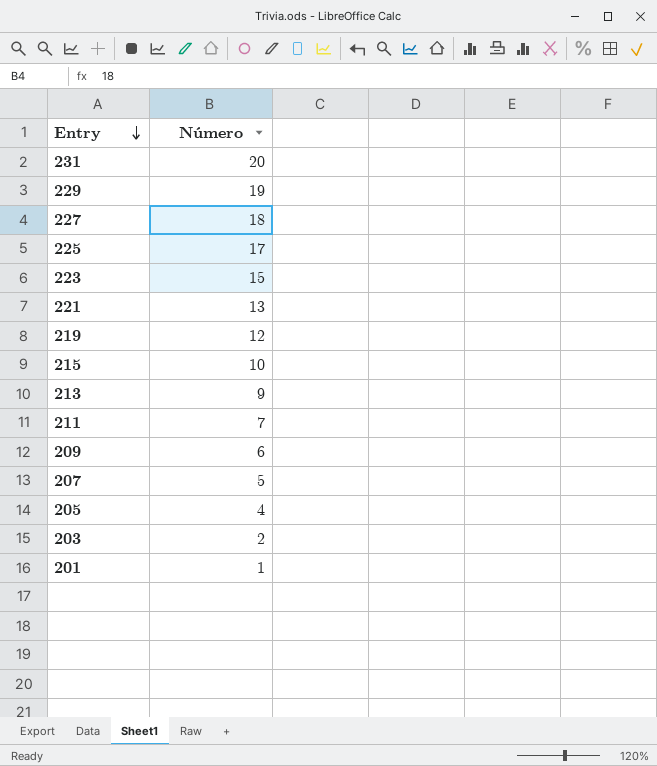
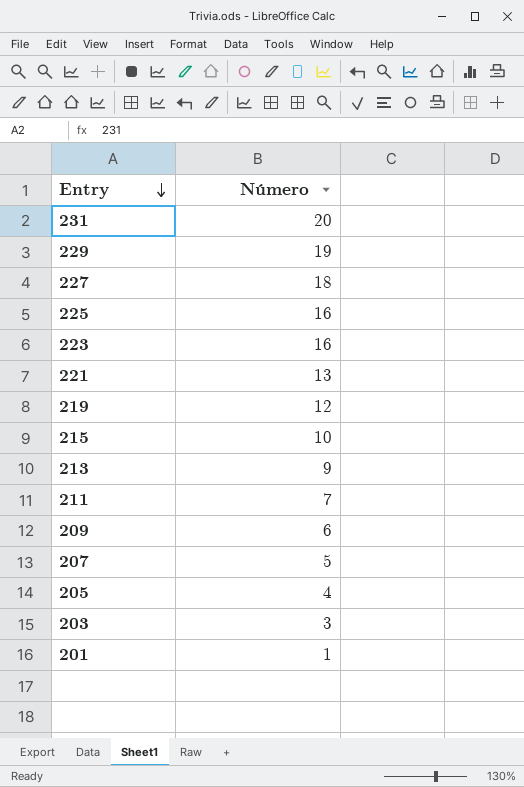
225 | Número: 17 -> 16
223 | Número: 15 -> 16
203 | Número: 2 -> 3

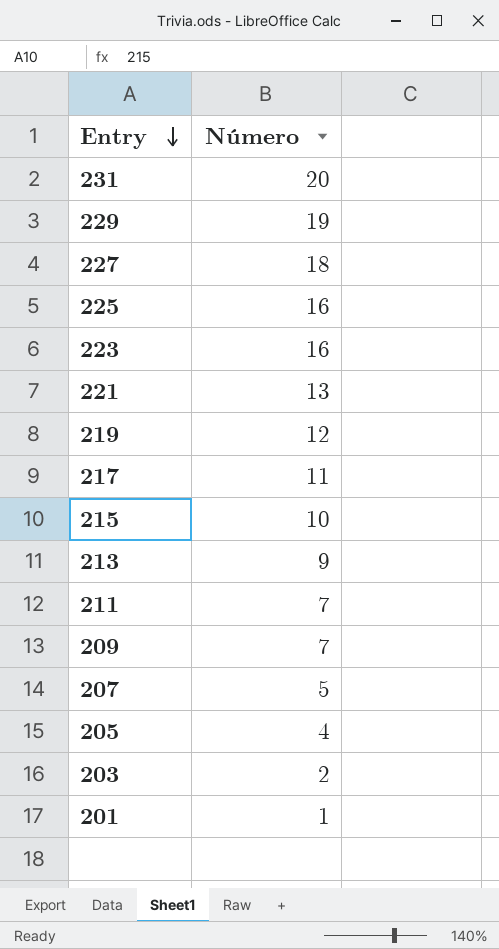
row 217: none -> 11
209 | Número: 6 -> 7
203 | Número: 3 -> 2

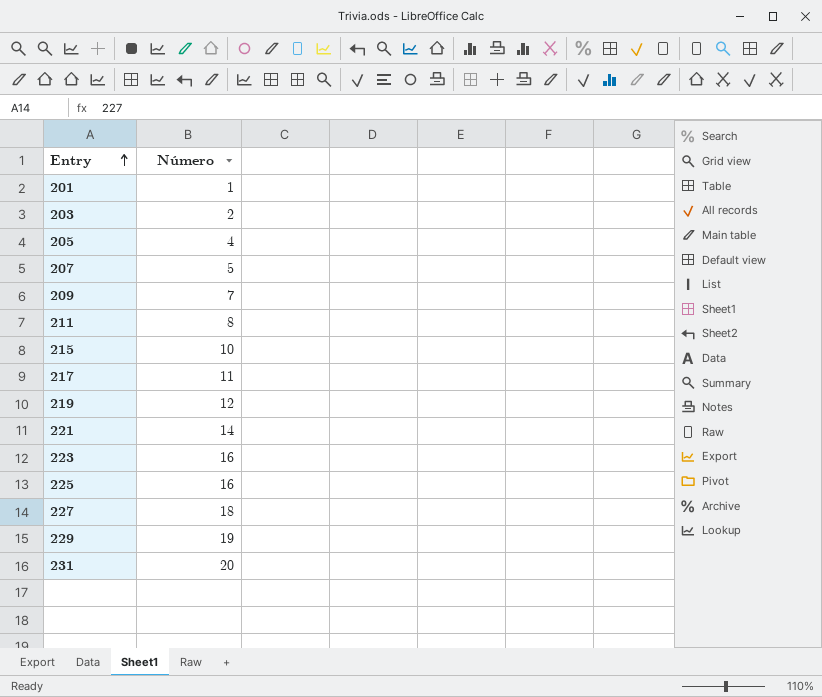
row order: Entry descending -> Entry ascending
row 213: 9 -> none
211 | Número: 7 -> 8
221 | Número: 13 -> 14

